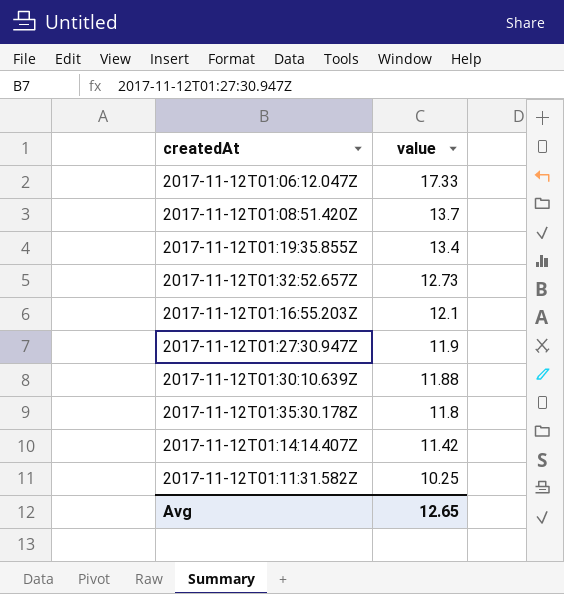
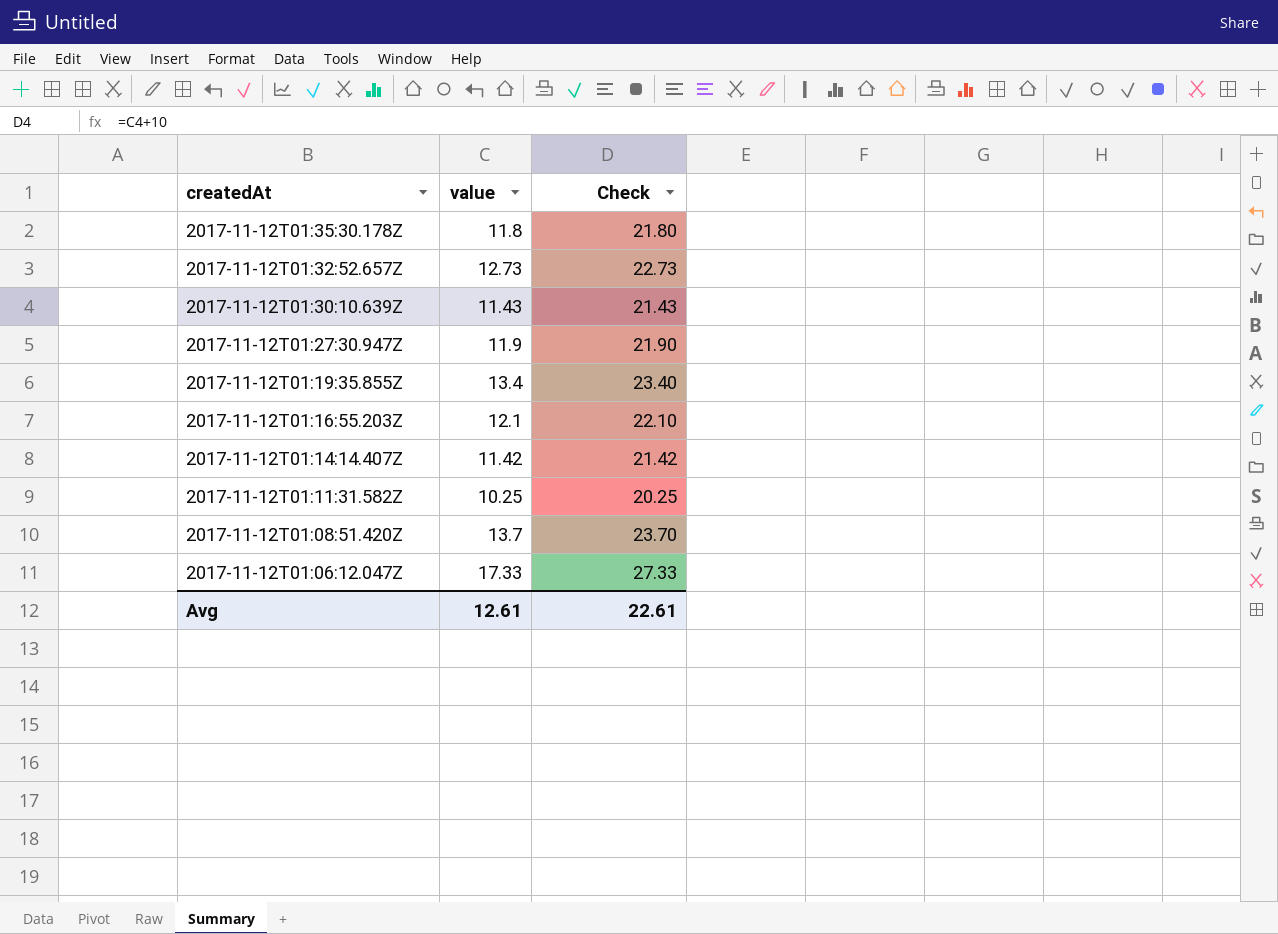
row order: value descending -> createdAt descending
column Check | formula: none -> [value] + 10
2017-11-12T01:30:10.639Z | value: 11.88 -> 11.43
Avg | value: 12.65 -> 12.61

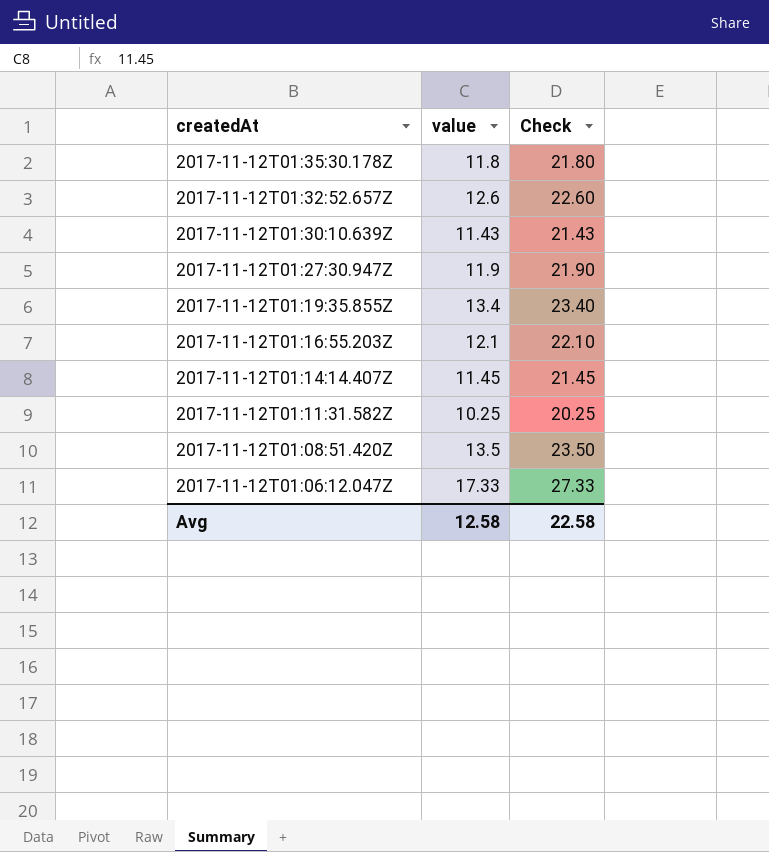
2017-11-12T01:32:52.657Z | value: 12.73 -> 12.6
2017-11-12T01:32:52.657Z | Check: 22.73 -> 22.60
2017-11-12T01:14:14.407Z | value: 11.42 -> 11.45
2017-11-12T01:14:14.407Z | Check: 21.42 -> 21.45
2017-11-12T01:08:51.420Z | value: 13.7 -> 13.5
2017-11-12T01:08:51.420Z | Check: 23.70 -> 23.50
Avg | value: 12.61 -> 12.58
Avg | Check: 22.61 -> 22.58

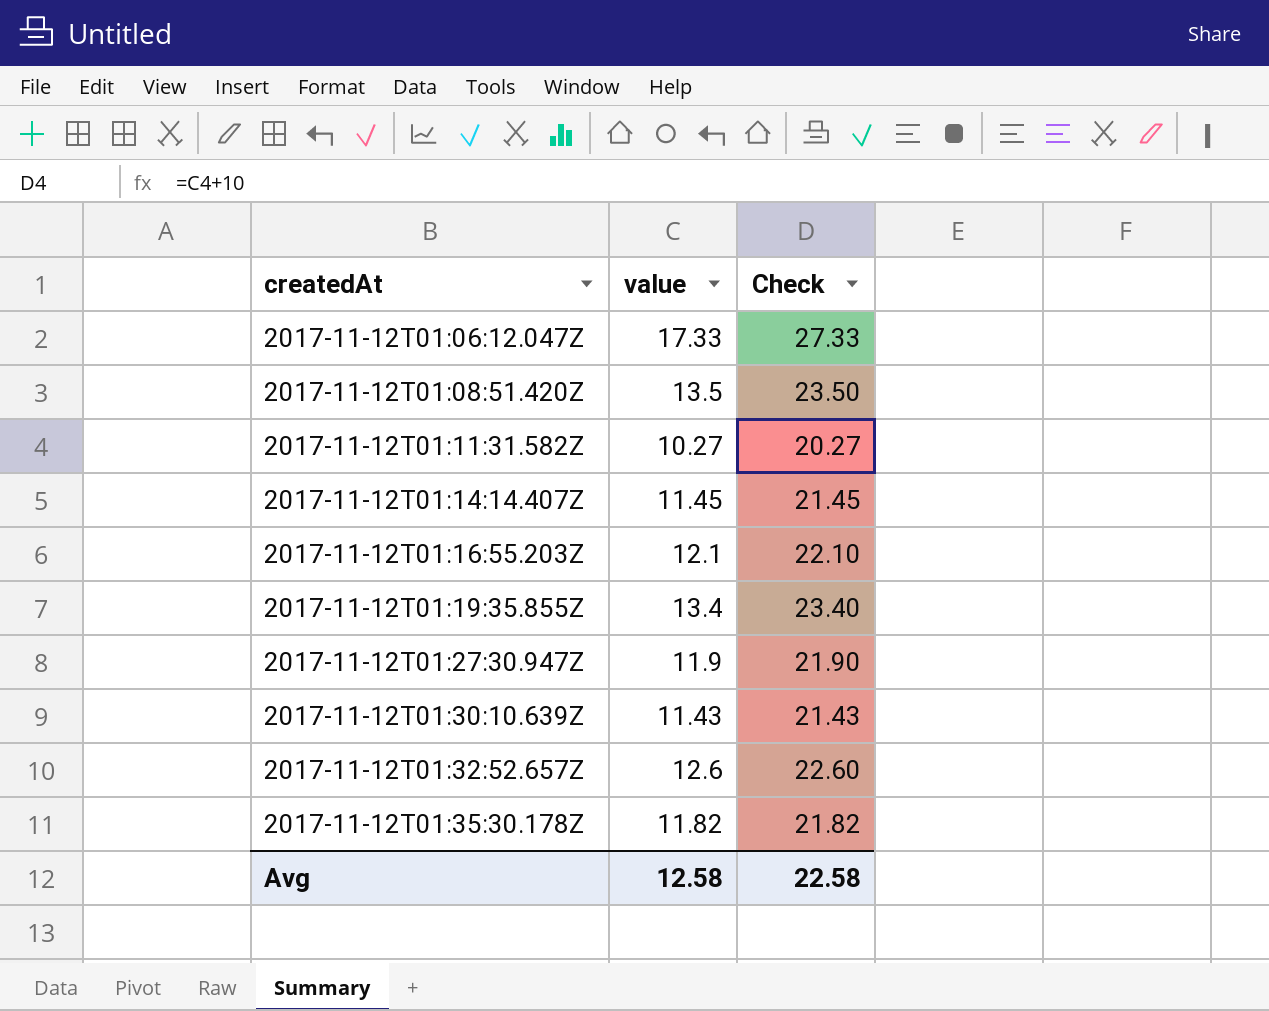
row order: createdAt descending -> createdAt ascending
2017-11-12T01:11:31.582Z | value: 10.25 -> 10.27
2017-11-12T01:11:31.582Z | Check: 20.25 -> 20.27
2017-11-12T01:35:30.178Z | value: 11.8 -> 11.82
2017-11-12T01:35:30.178Z | Check: 21.80 -> 21.82

